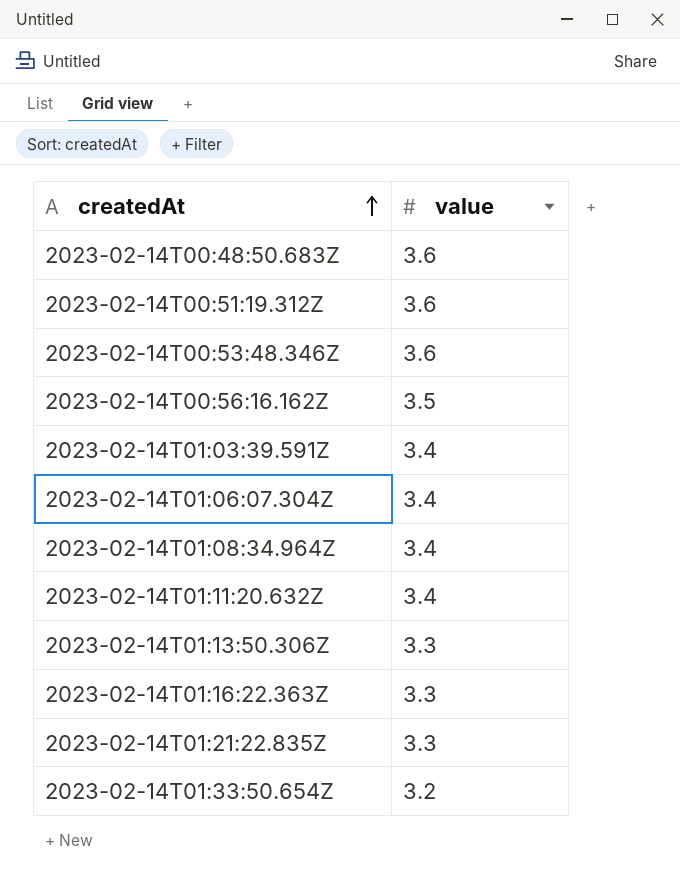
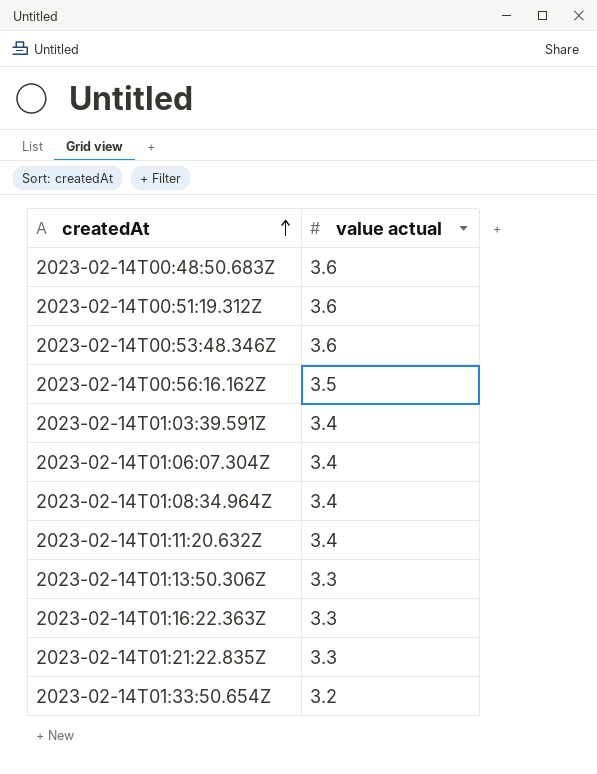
column name: value -> value actual

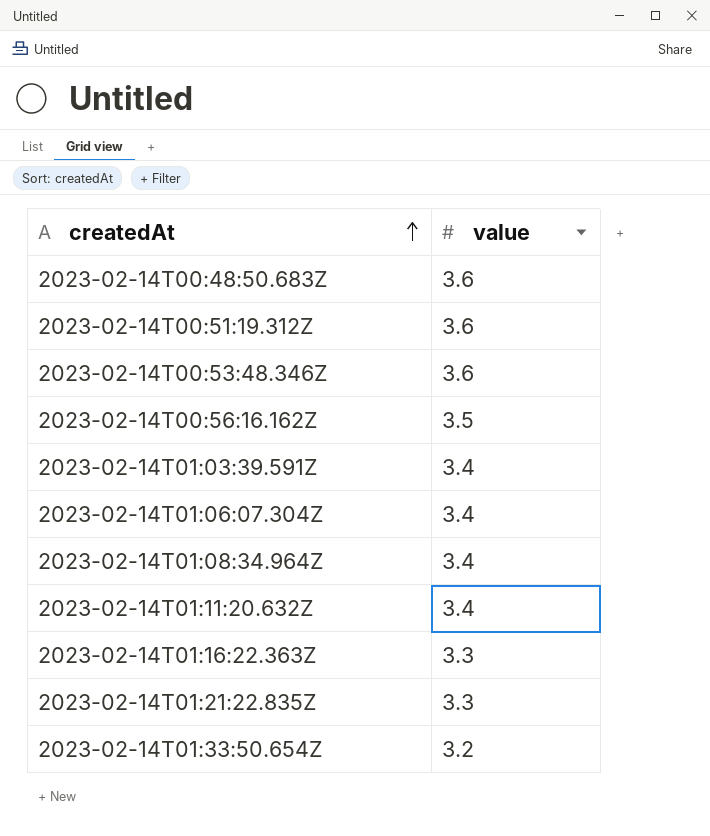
column name: value actual -> value
row 2023-02-14T01:13:50.306Z: 3.3 -> none

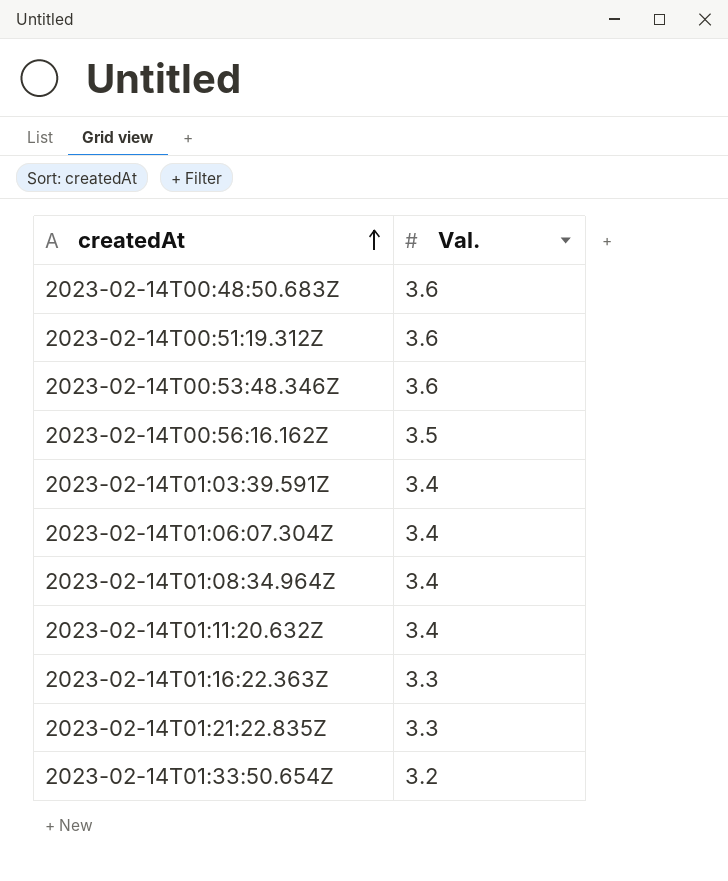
column name: value -> Val.

